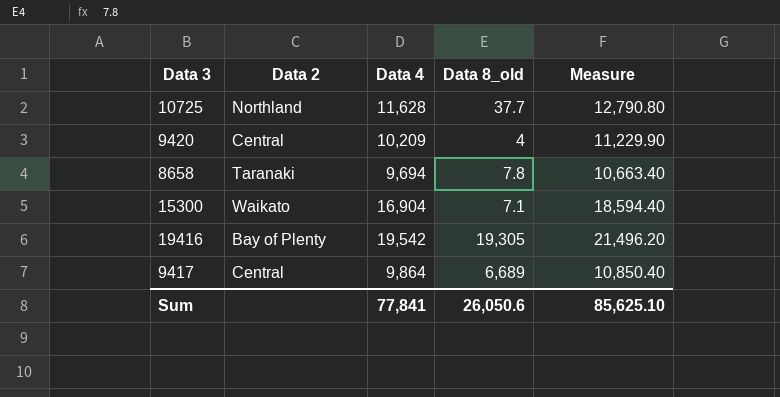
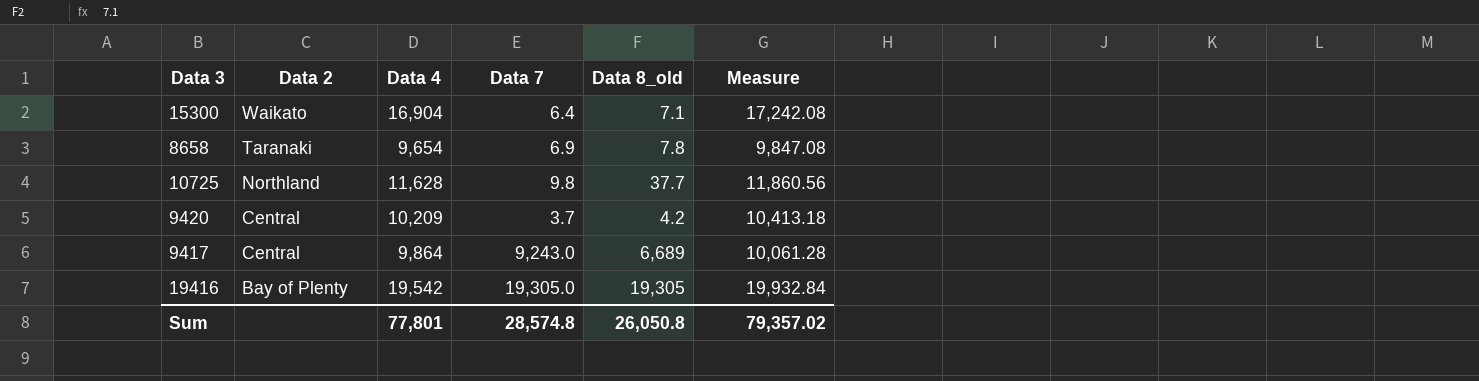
row order: none -> Data 2 descending
column Data 7 | position: none -> 4
column Measure | formula: [Data 4] * 1.1 -> [Data 4] * 1.02
8658 | Data 4: 9,694 -> 9,654
9420 | Data 8_old: 4 -> 4.2
Sum | Data 4: 77,841 -> 77,801
Sum | Data 8_old: 26,050.6 -> 26,050.8
Sum | Measure: 85,625.10 -> 79,357.02

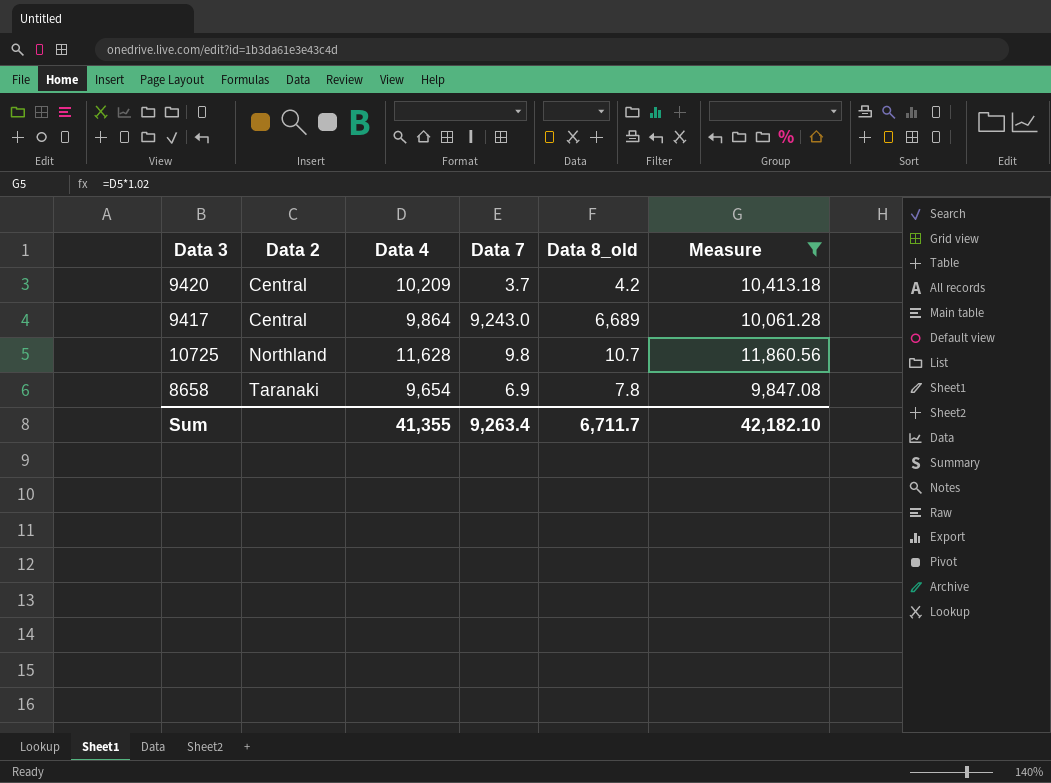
filter: none -> Measure <= 11,860.56
row order: Data 2 descending -> Data 2 ascending
10725 | Data 8_old: 37.7 -> 10.7
Sum | Data 4: 77,801 -> 41,355
Sum | Data 7: 28,574.8 -> 9,263.4
Sum | Data 8_old: 26,050.8 -> 6,711.7
Sum | Measure: 79,357.02 -> 42,182.10

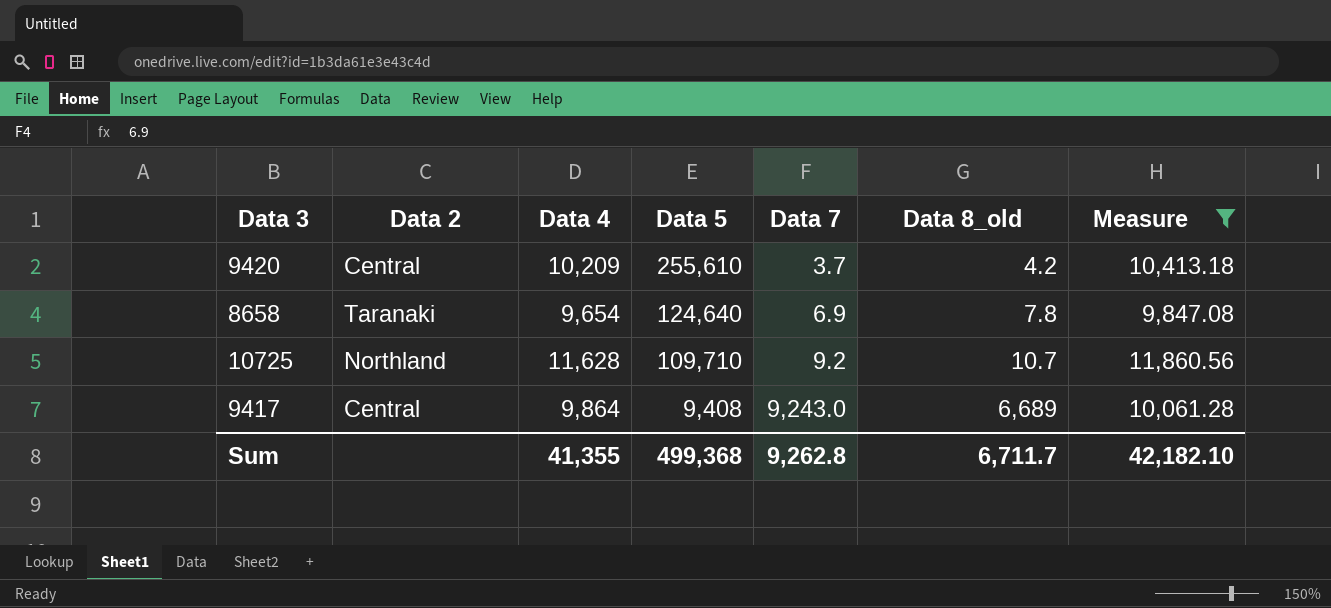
row order: Data 2 ascending -> Data 5 descending
column Data 5 | position: none -> 4
10725 | Data 7: 9.8 -> 9.2
Sum | Data 7: 9,263.4 -> 9,262.8

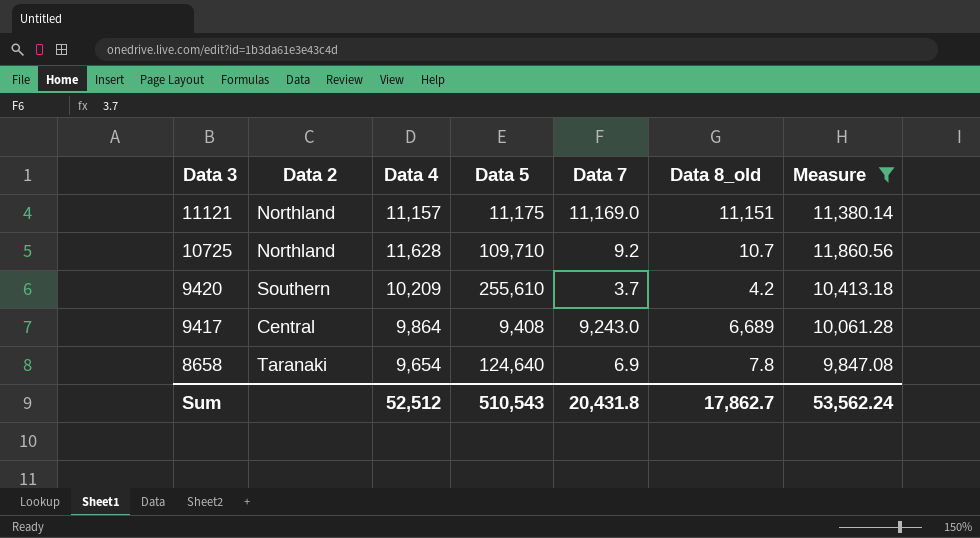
row order: Data 5 descending -> Data 3 descending
row 11121: none -> Northland | 11,157 | 11,175 | 11,169.0 | 11,151 | 11,380.14
9420 | Data 2: Central -> Southern
Sum | Data 4: 41,355 -> 52,512
Sum | Data 5: 499,368 -> 510,543
Sum | Data 7: 9,262.8 -> 20,431.8
Sum | Data 8_old: 6,711.7 -> 17,862.7
Sum | Measure: 42,182.10 -> 53,562.24

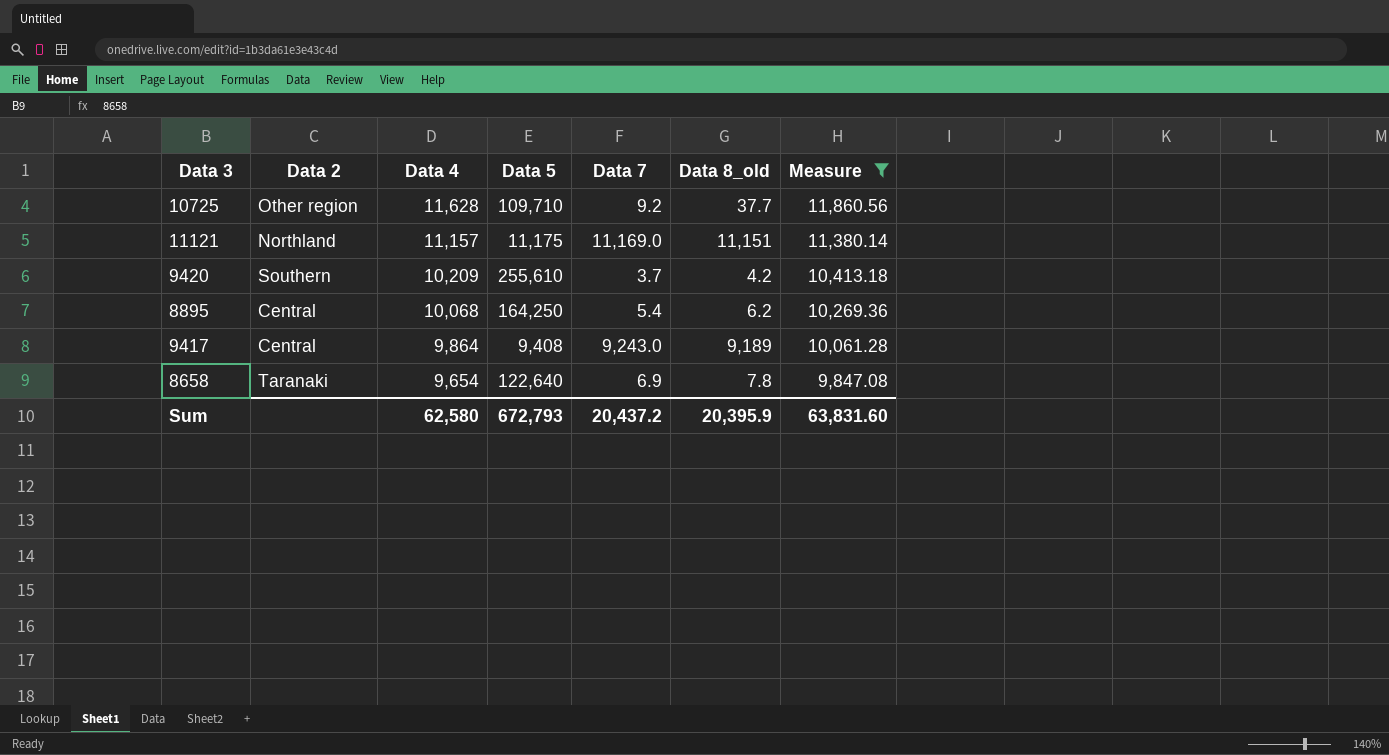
row order: Data 3 descending -> Data 4 descending
10725 | Data 2: Northland -> Other region
10725 | Data 8_old: 10.7 -> 37.7
row 8895: none -> Central | 10,068 | 164,250 | 5.4 | 6.2 | 10,269.36
9417 | Data 8_old: 6,689 -> 9,189
8658 | Data 5: 124,640 -> 122,640
Sum | Data 4: 52,512 -> 62,580
Sum | Data 5: 510,543 -> 672,793
Sum | Data 7: 20,431.8 -> 20,437.2
Sum | Data 8_old: 17,862.7 -> 20,395.9
Sum | Measure: 53,562.24 -> 63,831.60

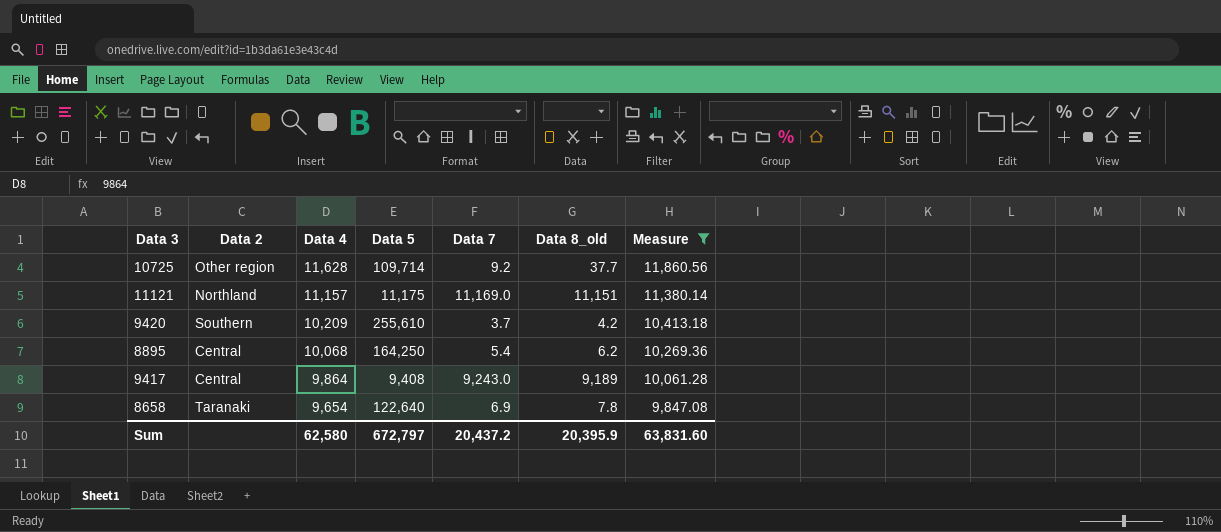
10725 | Data 5: 109,710 -> 109,714
Sum | Data 5: 672,793 -> 672,797

